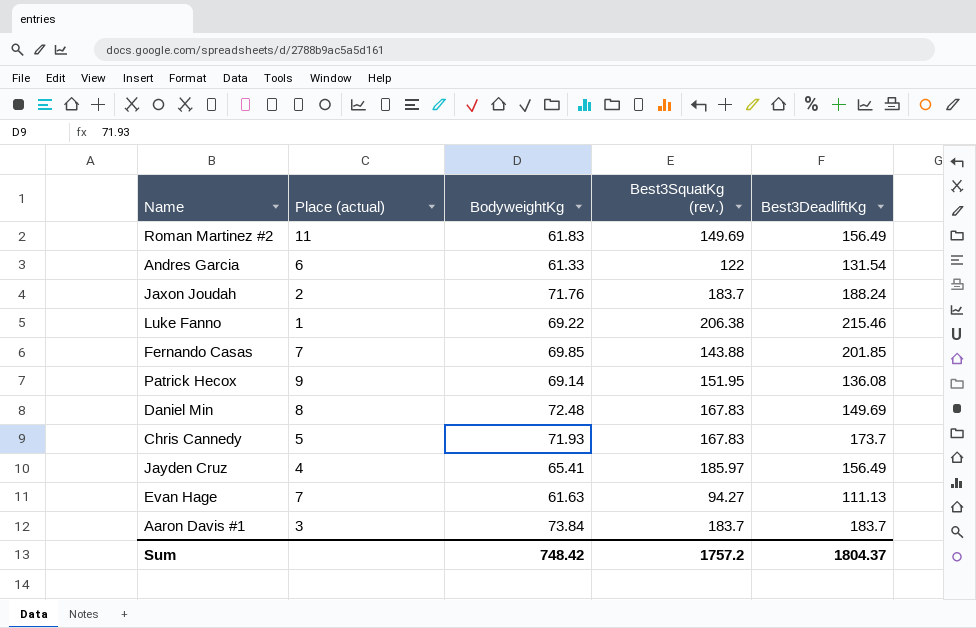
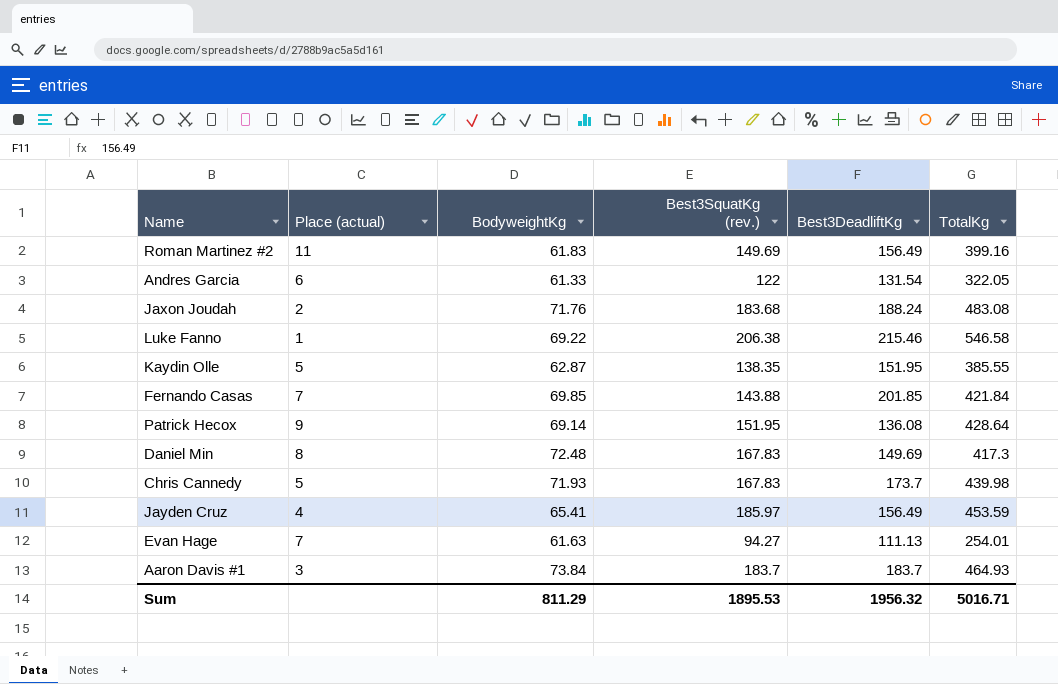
column TotalKg | position: none -> 6
Jaxon Joudah | Best3SquatKg (rev.): 183.7 -> 183.68
row Kaydin Olle: none -> 5 | 62.87 | 138.35 | 151.95 | 385.55
Sum | BodyweightKg: 748.42 -> 811.29
Sum | Best3SquatKg (rev.): 1757.2 -> 1895.53
Sum | Best3DeadliftKg: 1804.37 -> 1956.32

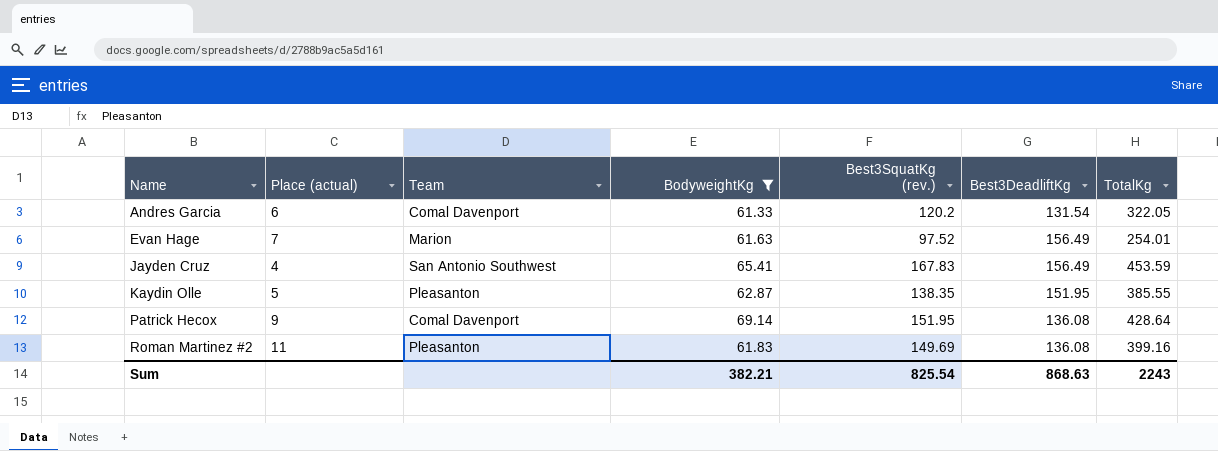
filter: none -> BodyweightKg <= 69.14
row order: none -> Name ascending
column Team | position: none -> 3
Andres Garcia | Best3SquatKg (rev.): 122 -> 120.2
Evan Hage | Best3SquatKg (rev.): 94.27 -> 97.52
Evan Hage | Best3DeadliftKg: 111.13 -> 156.49
Jayden Cruz | Best3SquatKg (rev.): 185.97 -> 167.83
Roman Martinez #2 | Best3DeadliftKg: 156.49 -> 136.08
Sum | BodyweightKg: 811.29 -> 382.21
Sum | Best3SquatKg (rev.): 1895.53 -> 825.54
Sum | Best3DeadliftKg: 1956.32 -> 868.63
Sum | TotalKg: 5016.71 -> 2243

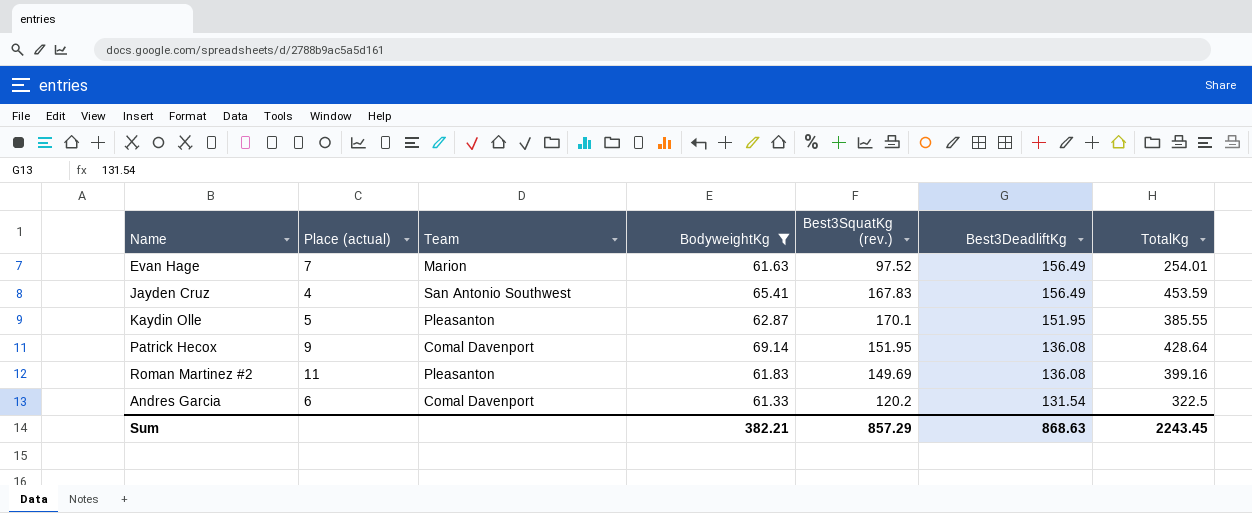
row order: Name ascending -> Best3DeadliftKg descending
Kaydin Olle | Best3SquatKg (rev.): 138.35 -> 170.1
Andres Garcia | TotalKg: 322.05 -> 322.5
Sum | Best3SquatKg (rev.): 825.54 -> 857.29
Sum | TotalKg: 2243 -> 2243.45

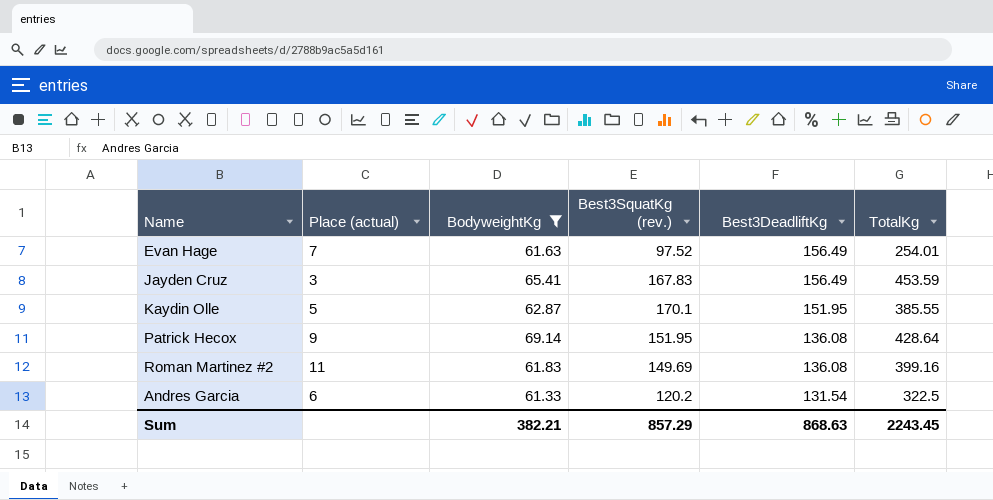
column Team | position: 3 -> none
Jayden Cruz | Place (actual): 4 -> 3

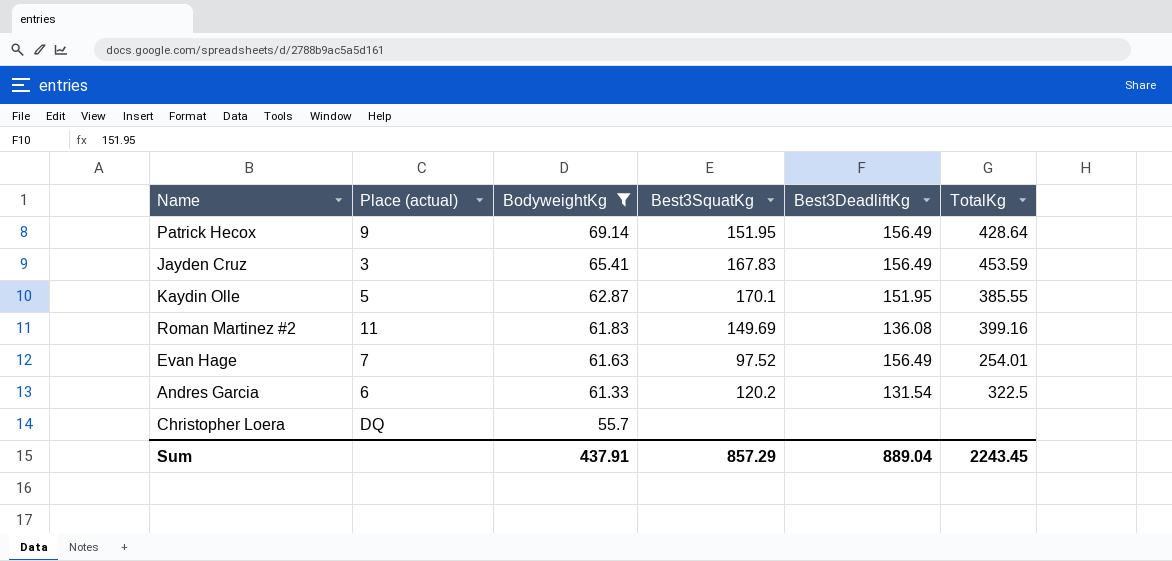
row order: Best3DeadliftKg descending -> BodyweightKg descending
column name: Best3SquatKg (rev.) -> Best3SquatKg
Patrick Hecox | Best3DeadliftKg: 136.08 -> 156.49
row Christopher Loera: none -> DQ | 55.7 | none | none | none
Sum | BodyweightKg: 382.21 -> 437.91
Sum | Best3DeadliftKg: 868.63 -> 889.04

